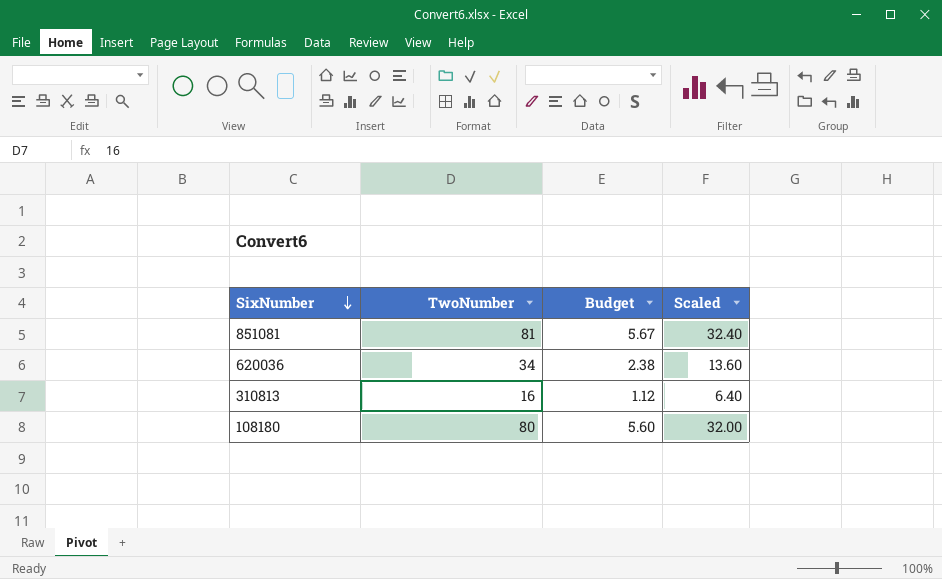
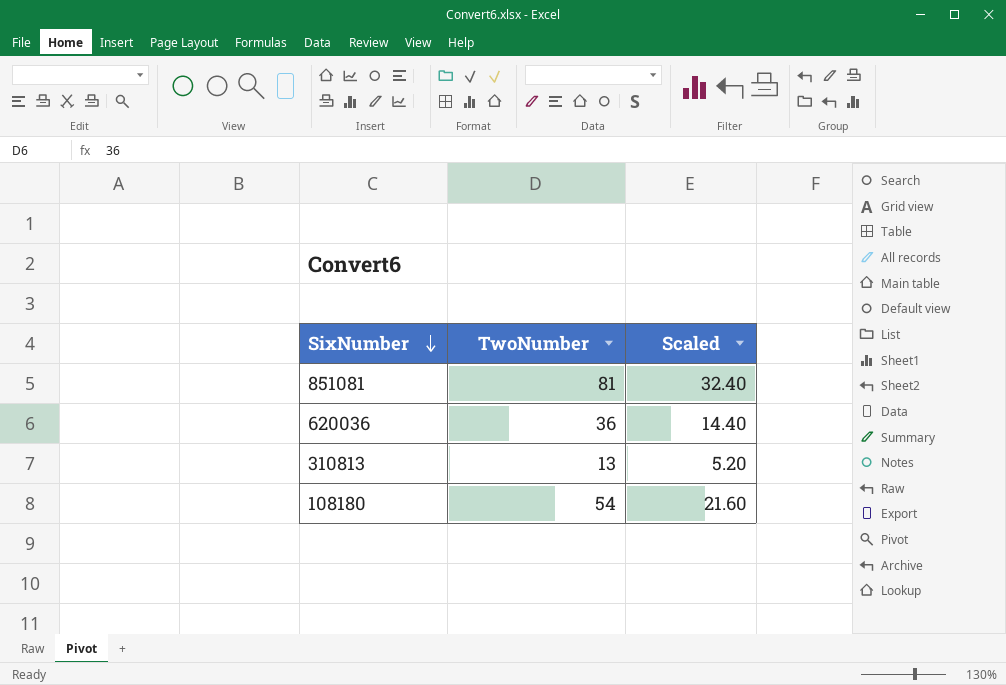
column Budget | formula: [TwoNumber] * 0.07 -> none
620036 | TwoNumber: 34 -> 36
620036 | Scaled: 13.60 -> 14.40
310813 | TwoNumber: 16 -> 13
310813 | Scaled: 6.40 -> 5.20
108180 | TwoNumber: 80 -> 54
108180 | Scaled: 32.00 -> 21.60

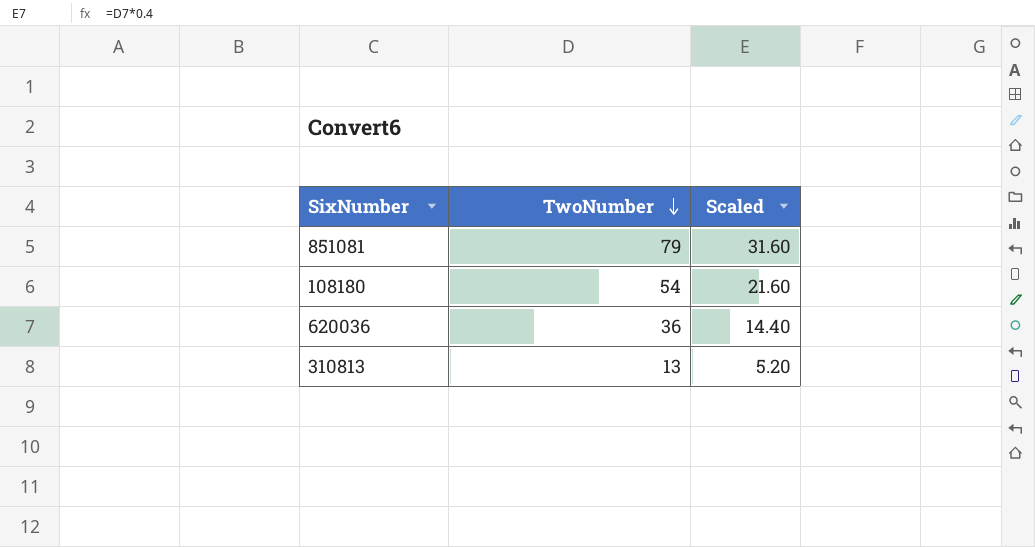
row order: SixNumber descending -> TwoNumber descending
851081 | TwoNumber: 81 -> 79
851081 | Scaled: 32.40 -> 31.60

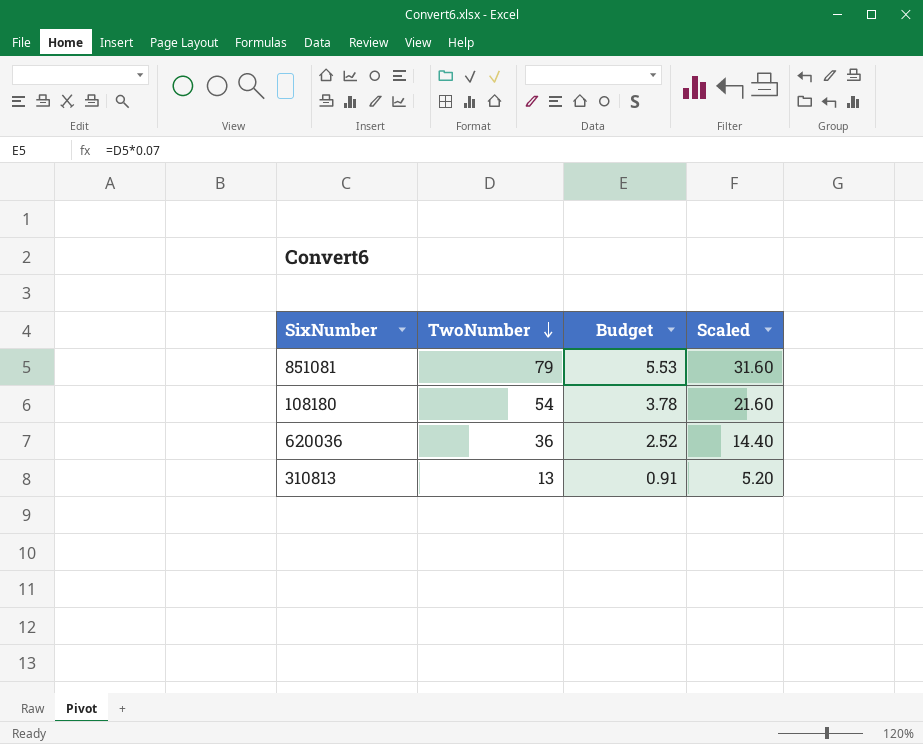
column Budget | formula: none -> [TwoNumber] * 0.07

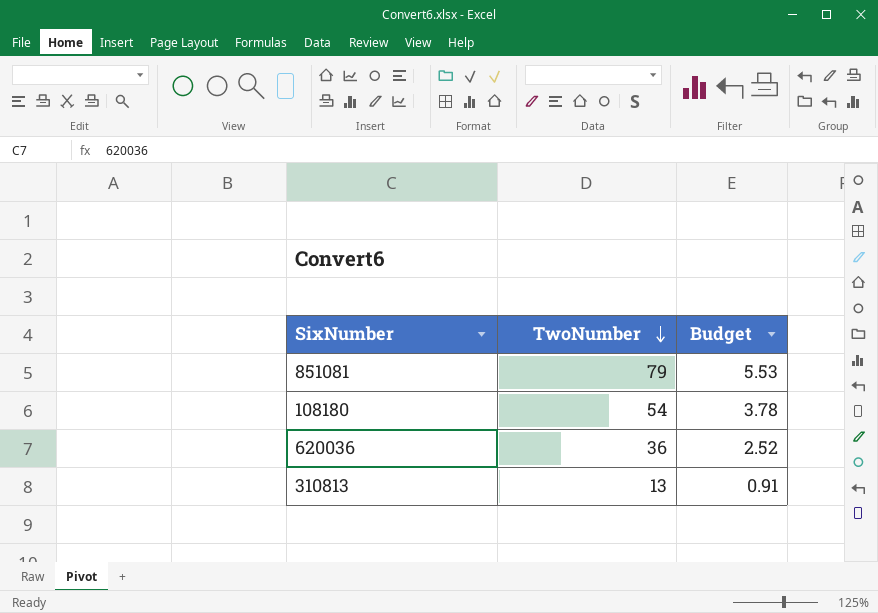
column Scaled | formula: [TwoNumber] * 0.4 -> none

